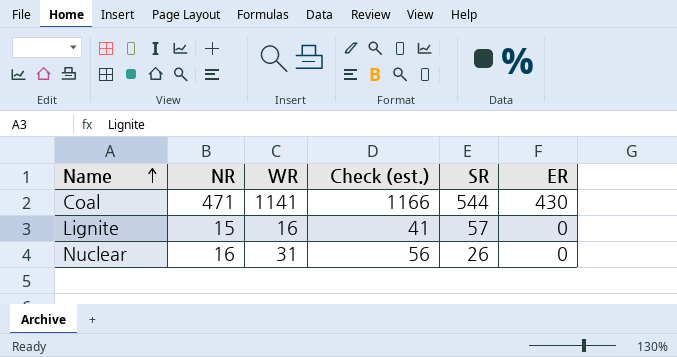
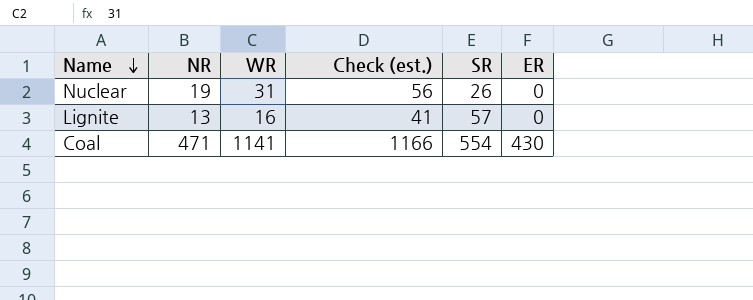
row order: Name ascending -> Name descending
Nuclear | NR: 16 -> 19
Lignite | NR: 15 -> 13
Coal | SR: 544 -> 554

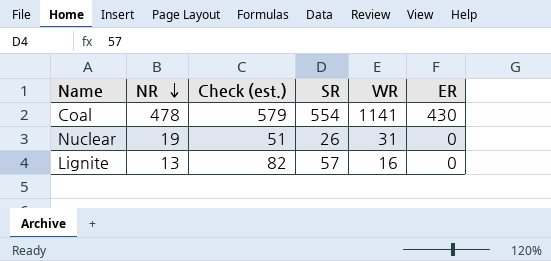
row order: Name descending -> NR descending
column Check (est.) | formula: [WR] + 25 -> [SR] + 25
column WR | position: 3 -> 5
Coal | NR: 471 -> 478

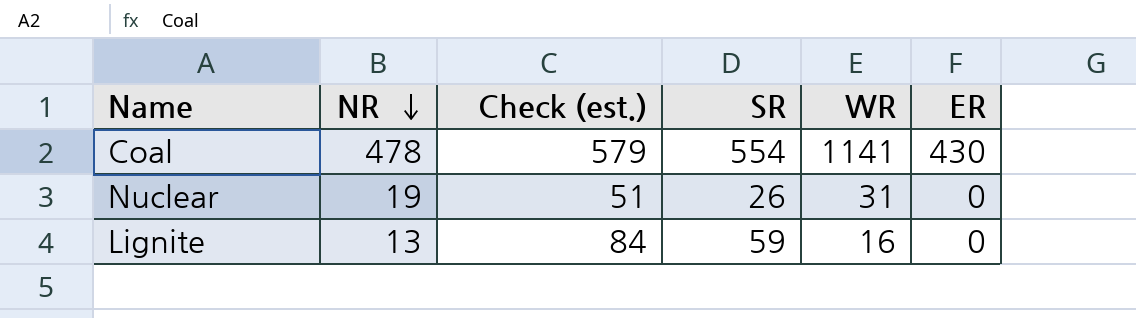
Lignite | Check (est.): 82 -> 84
Lignite | SR: 57 -> 59

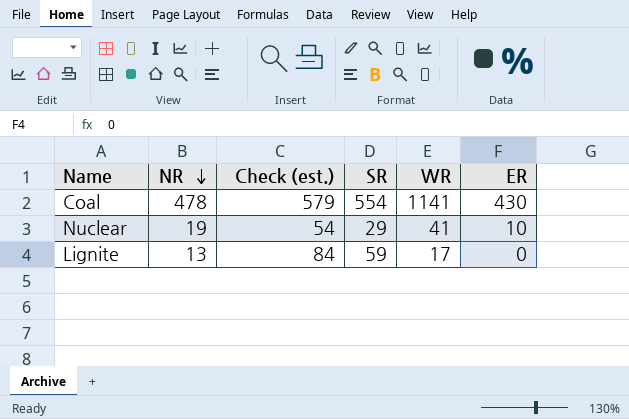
Nuclear | Check (est.): 51 -> 54
Nuclear | SR: 26 -> 29
Nuclear | WR: 31 -> 41
Nuclear | ER: 0 -> 10
Lignite | WR: 16 -> 17

